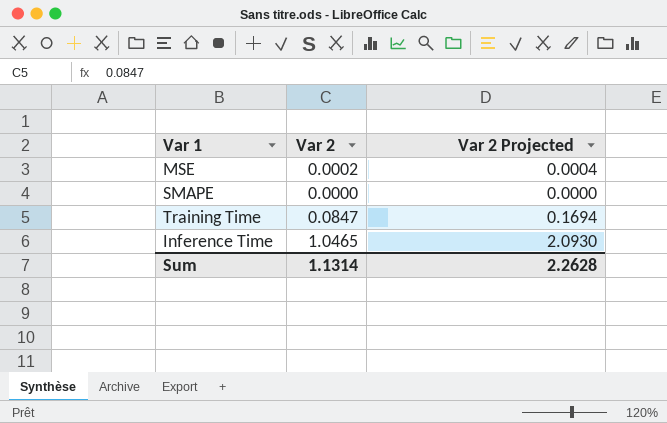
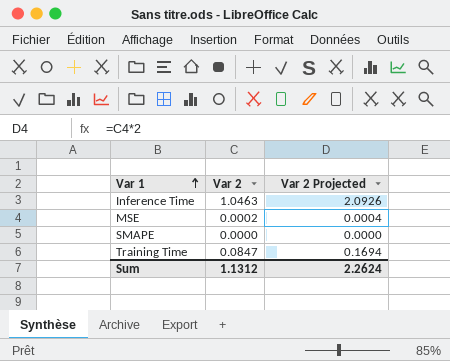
row order: none -> Var 1 ascending
Inference Time | Var 2: 1.0465 -> 1.0463
Inference Time | Var 2 Projected: 2.0930 -> 2.0926
Sum | Var 2: 1.1314 -> 1.1312
Sum | Var 2 Projected: 2.2628 -> 2.2624

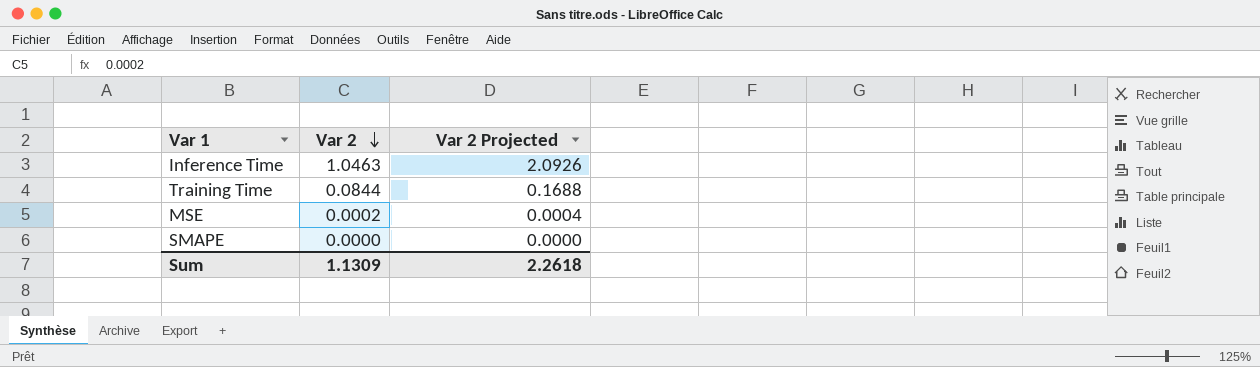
row order: Var 1 ascending -> Var 2 descending
Training Time | Var 2: 0.0847 -> 0.0844
Training Time | Var 2 Projected: 0.1694 -> 0.1688
Sum | Var 2: 1.1312 -> 1.1309
Sum | Var 2 Projected: 2.2624 -> 2.2618

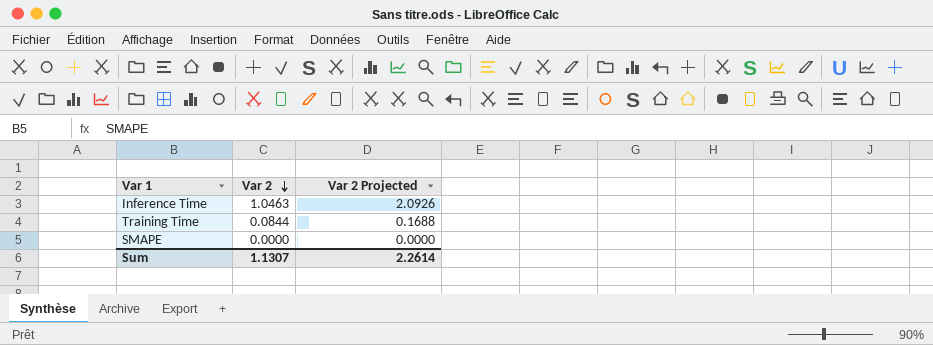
row MSE: 0.0002 | 0.0004 -> none
Sum | Var 2: 1.1309 -> 1.1307
Sum | Var 2 Projected: 2.2618 -> 2.2614

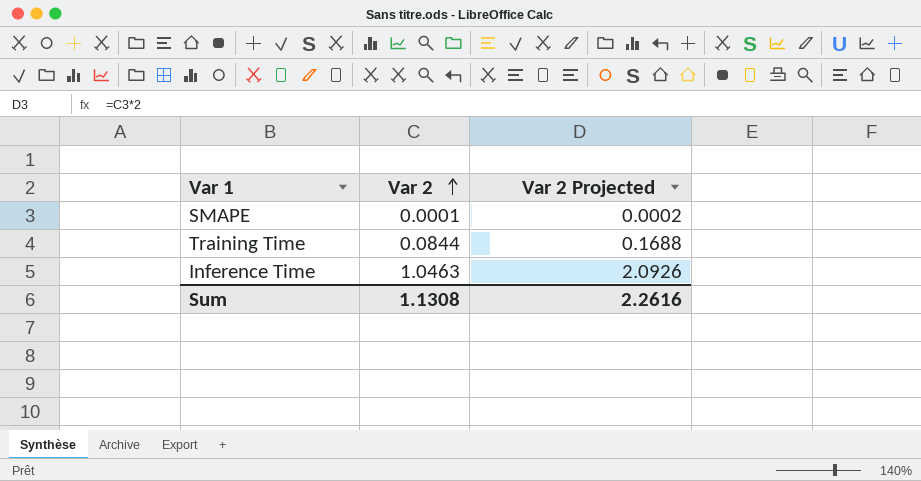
row order: Var 2 descending -> Var 2 ascending
SMAPE | Var 2: 0.0000 -> 0.0001
SMAPE | Var 2 Projected: 0.0000 -> 0.0002
Sum | Var 2: 1.1307 -> 1.1308
Sum | Var 2 Projected: 2.2614 -> 2.2616

